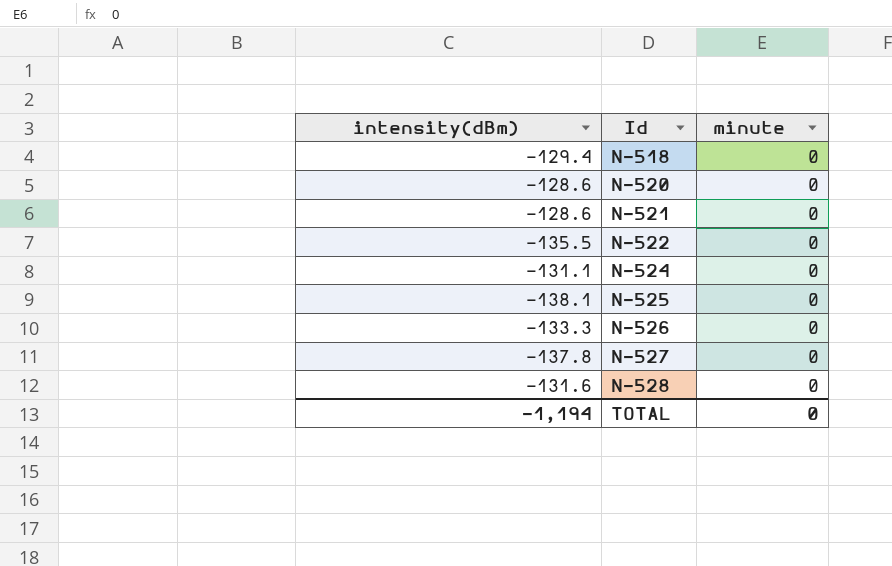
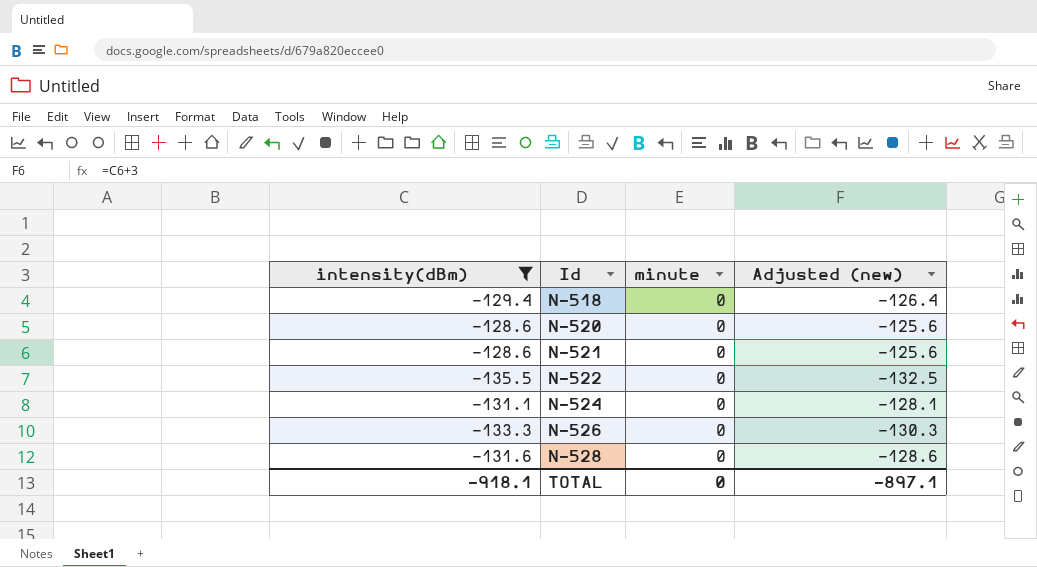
filter: none -> intensity(dBm) >= -135.5
column Adjusted (new) | formula: none -> [intensity(dBm)] + 3
TOTAL | intensity(dBm): -1,194 -> -918.1

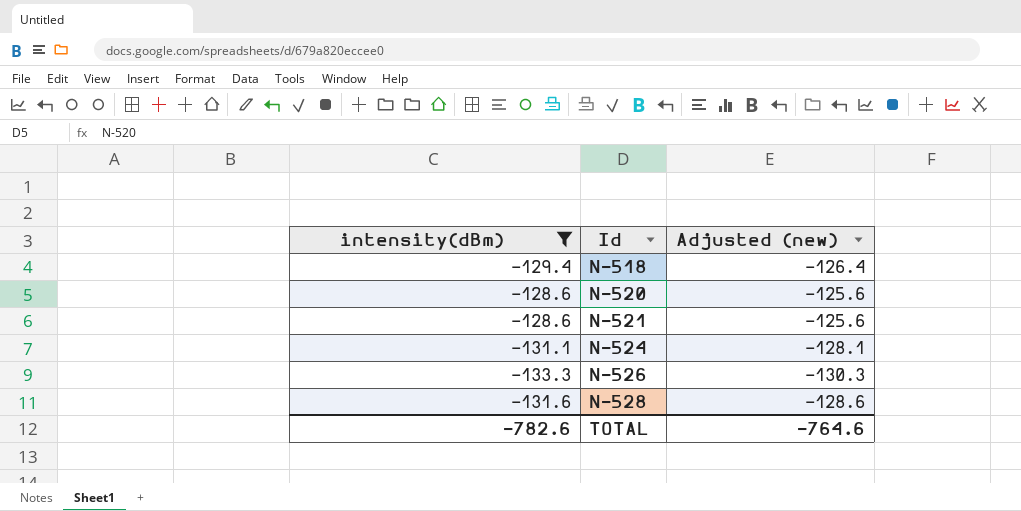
column minute | position: 3 -> none
row N-522: -135.5 | 0 | -132.5 -> none
TOTAL | intensity(dBm): -918.1 -> -782.6
TOTAL | Adjusted (new): -897.1 -> -764.6

